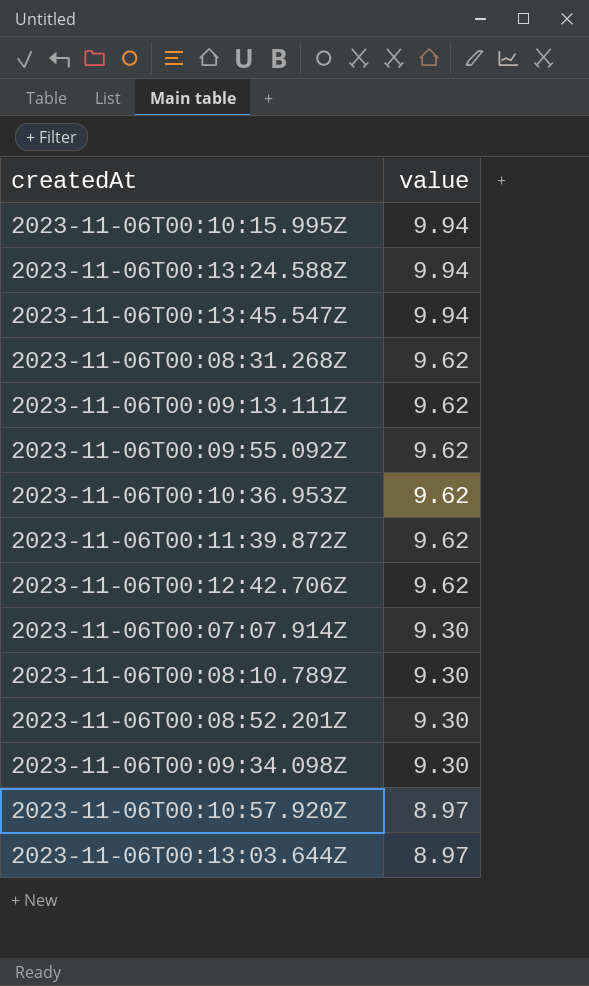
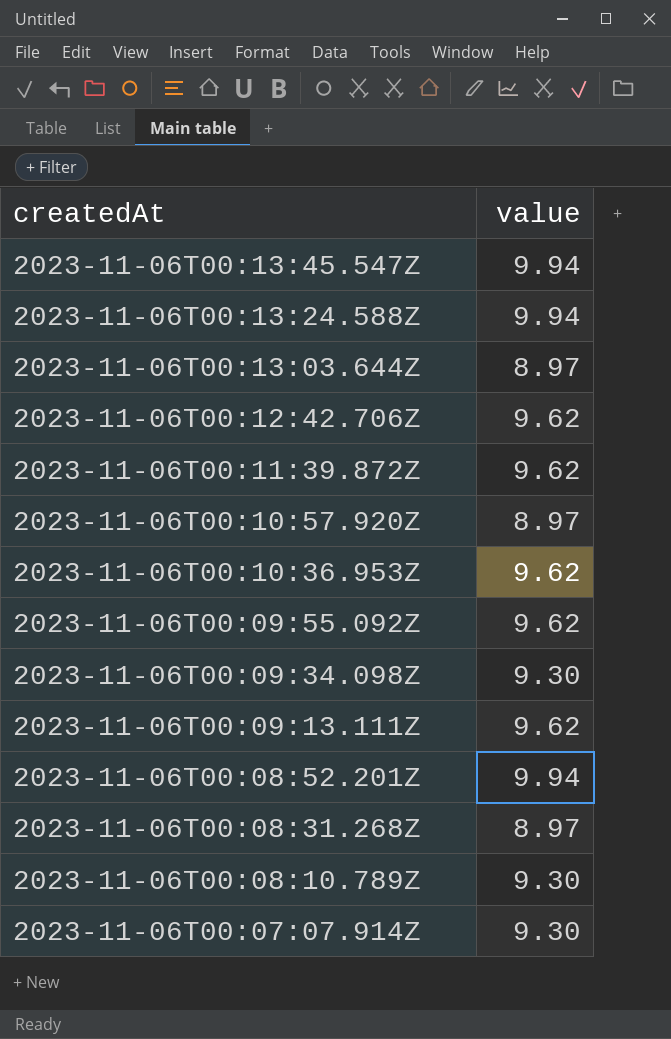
row order: value descending -> createdAt descending
row 2023-11-06T00:10:15.995Z: 9.94 -> none
2023-11-06T00:08:52.201Z | value: 9.30 -> 9.94
2023-11-06T00:08:31.268Z | value: 9.62 -> 8.97

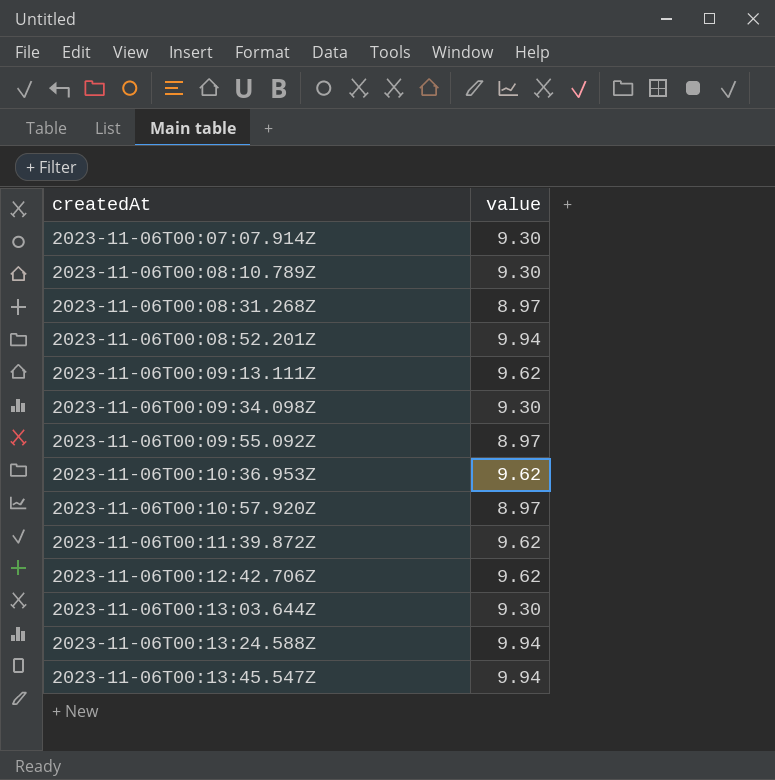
row order: createdAt descending -> createdAt ascending
2023-11-06T00:09:55.092Z | value: 9.62 -> 8.97
2023-11-06T00:13:03.644Z | value: 8.97 -> 9.30

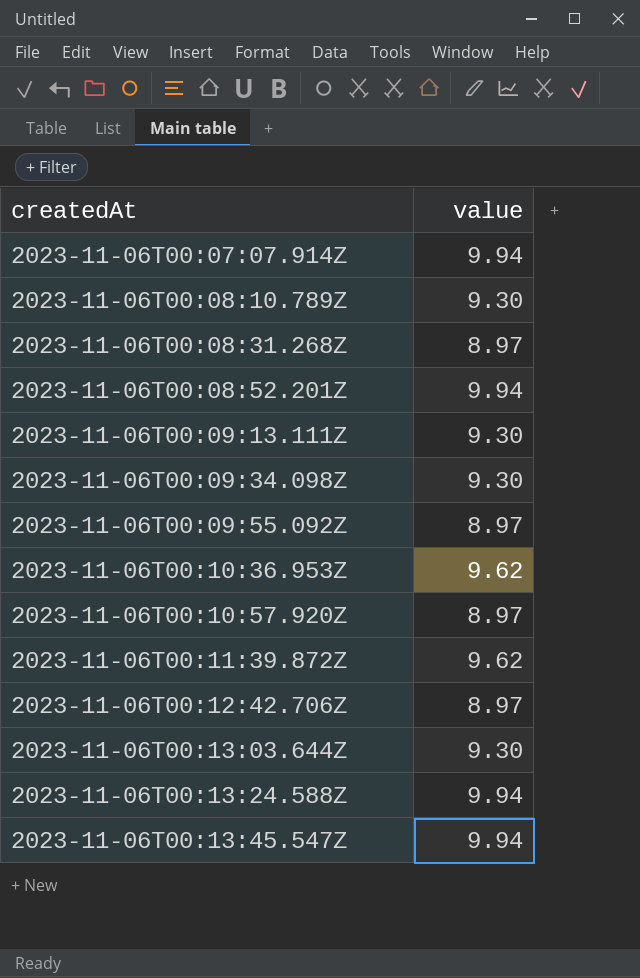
2023-11-06T00:07:07.914Z | value: 9.30 -> 9.94
2023-11-06T00:09:13.111Z | value: 9.62 -> 9.30
2023-11-06T00:12:42.706Z | value: 9.62 -> 8.97

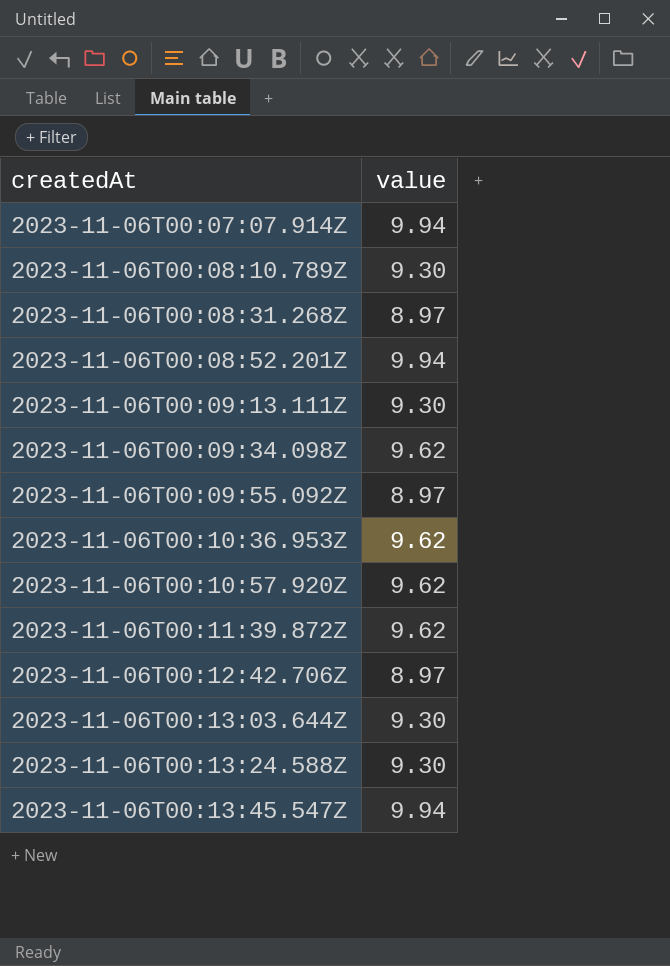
2023-11-06T00:09:34.098Z | value: 9.30 -> 9.62
2023-11-06T00:10:57.920Z | value: 8.97 -> 9.62
2023-11-06T00:13:24.588Z | value: 9.94 -> 9.30

